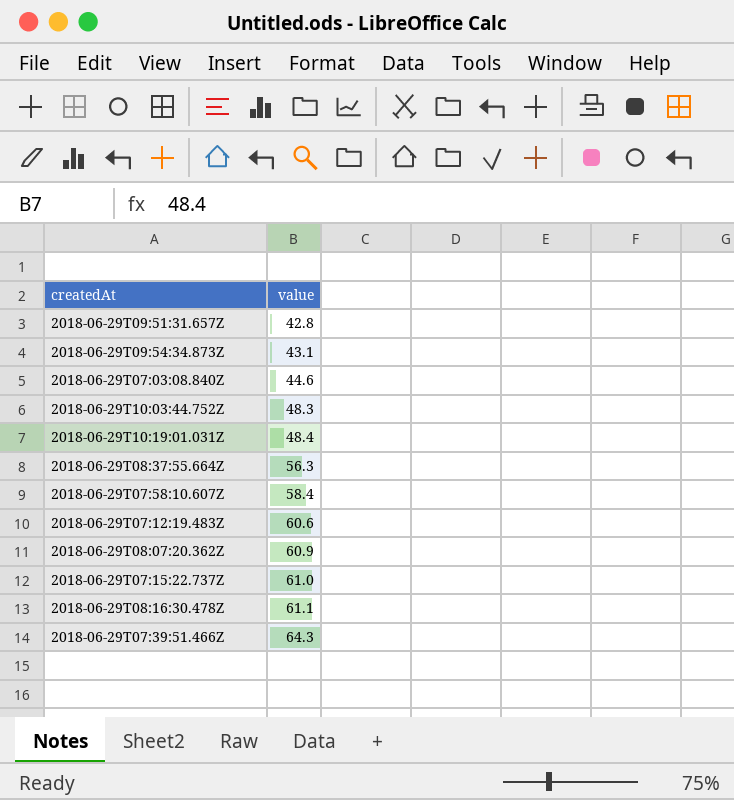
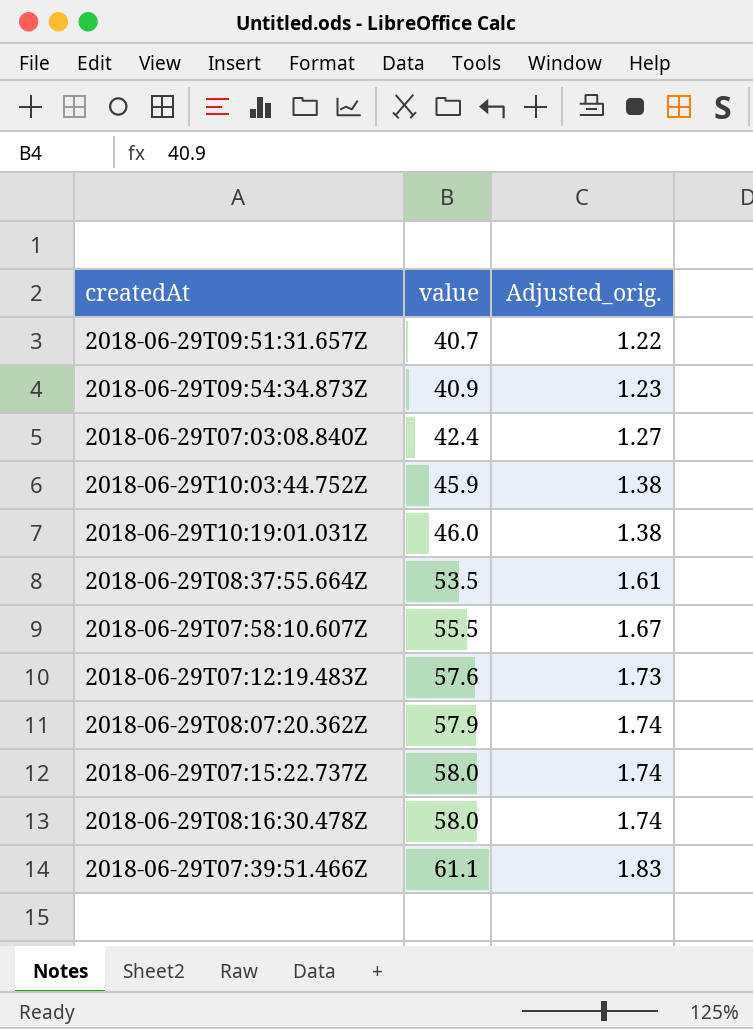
column Adjusted_orig. | formula: none -> [value] * 0.03
2018-06-29T09:51:31.657Z | value: 42.8 -> 40.7
2018-06-29T09:54:34.873Z | value: 43.1 -> 40.9
2018-06-29T07:03:08.840Z | value: 44.6 -> 42.4
2018-06-29T10:03:44.752Z | value: 48.3 -> 45.9
2018-06-29T10:19:01.031Z | value: 48.4 -> 46.0
2018-06-29T08:37:55.664Z | value: 56.3 -> 53.5
2018-06-29T07:58:10.607Z | value: 58.4 -> 55.5
2018-06-29T07:12:19.483Z | value: 60.6 -> 57.6
2018-06-29T08:07:20.362Z | value: 60.9 -> 57.9
2018-06-29T07:15:22.737Z | value: 61.0 -> 58.0
2018-06-29T08:16:30.478Z | value: 61.1 -> 58.0
2018-06-29T07:39:51.466Z | value: 64.3 -> 61.1

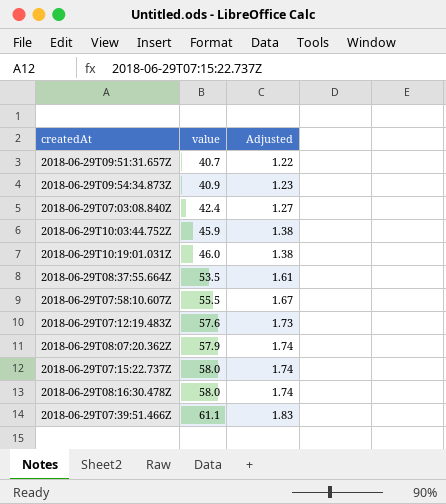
column name: Adjusted_orig. -> Adjusted

